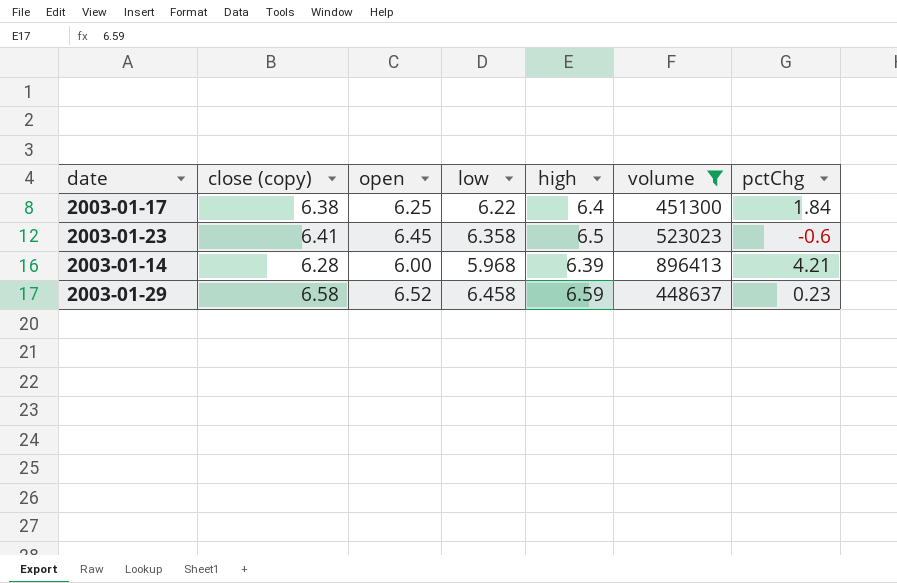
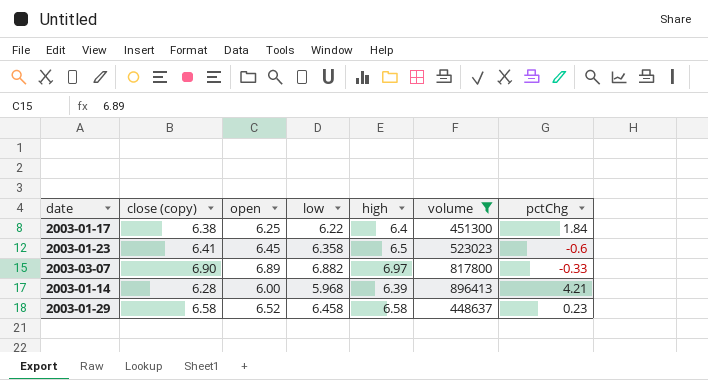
row 2003-03-07: none -> 6.90 | 6.89 | 6.882 | 6.97 | 817800 | -0.33
2003-01-29 | high: 6.59 -> 6.58

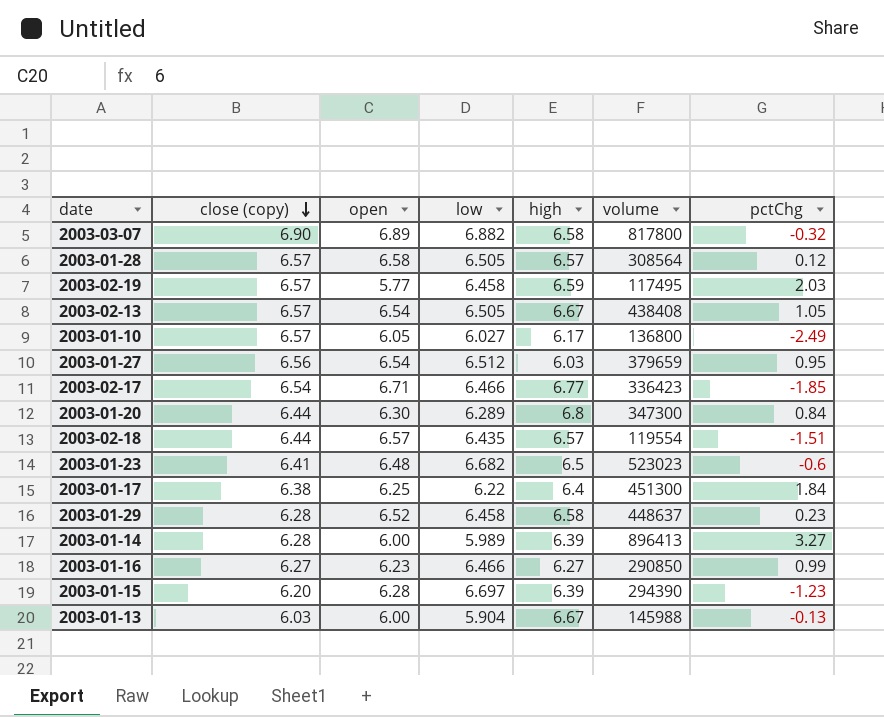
filter: volume >= 448637 -> none
row order: none -> close (copy) descending
2003-03-07 | high: 6.97 -> 6.58
2003-03-07 | pctChg: -0.33 -> -0.32
2003-01-23 | open: 6.45 -> 6.48
2003-01-23 | low: 6.358 -> 6.682
2003-01-29 | close (copy): 6.58 -> 6.28
2003-01-14 | low: 5.968 -> 5.989
2003-01-14 | pctChg: 4.21 -> 3.27

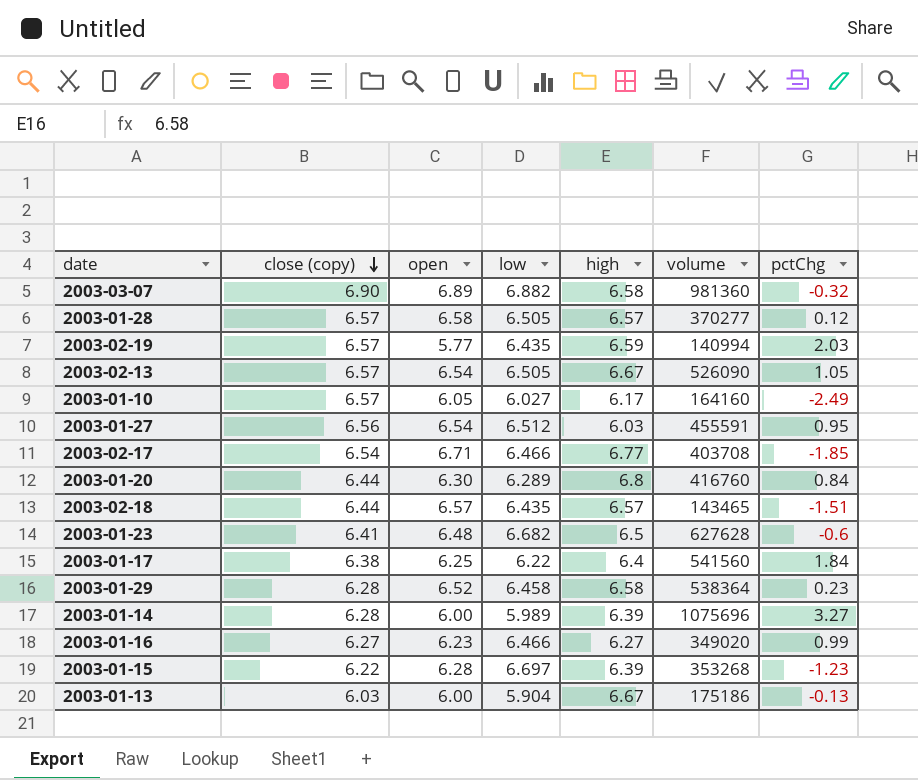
2003-03-07 | volume: 817800 -> 981360
2003-01-28 | volume: 308564 -> 370277
2003-02-19 | low: 6.458 -> 6.435
2003-02-19 | volume: 117495 -> 140994
2003-02-13 | volume: 438408 -> 526090
2003-01-10 | volume: 136800 -> 164160
2003-01-27 | volume: 379659 -> 455591
2003-02-17 | volume: 336423 -> 403708
2003-01-20 | volume: 347300 -> 416760
2003-02-18 | volume: 119554 -> 143465
2003-01-23 | volume: 523023 -> 627628
2003-01-17 | volume: 451300 -> 541560
2003-01-29 | volume: 448637 -> 538364
2003-01-14 | volume: 896413 -> 1075696
2003-01-16 | volume: 290850 -> 349020
2003-01-15 | close (copy): 6.20 -> 6.22
2003-01-15 | volume: 294390 -> 353268
2003-01-13 | volume: 145988 -> 175186

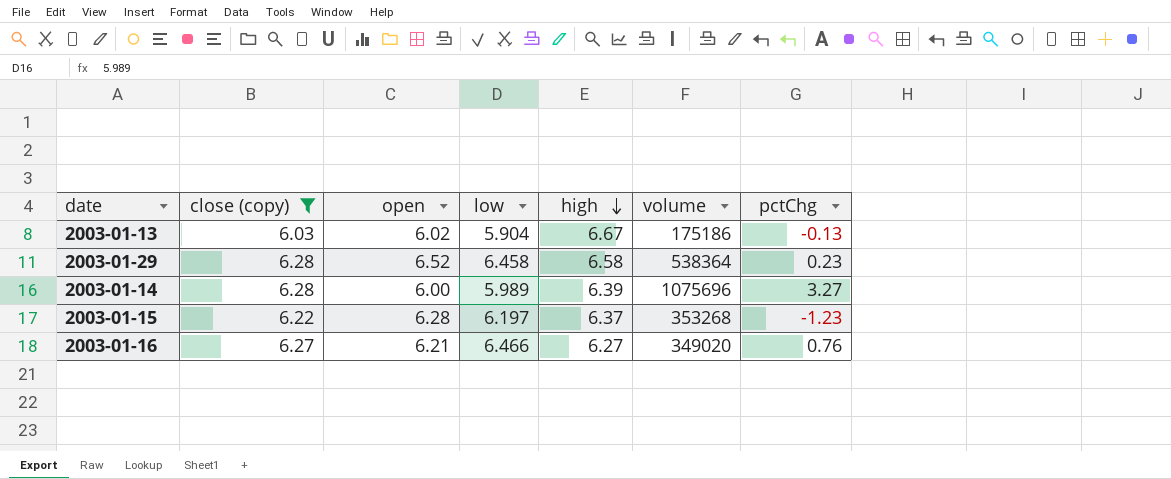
filter: none -> close (copy) <= 6.28
row order: close (copy) descending -> high descending
2003-01-13 | open: 6.00 -> 6.02
2003-01-15 | low: 6.697 -> 6.197
2003-01-15 | high: 6.39 -> 6.37
2003-01-16 | open: 6.23 -> 6.21
2003-01-16 | pctChg: 0.99 -> 0.76

